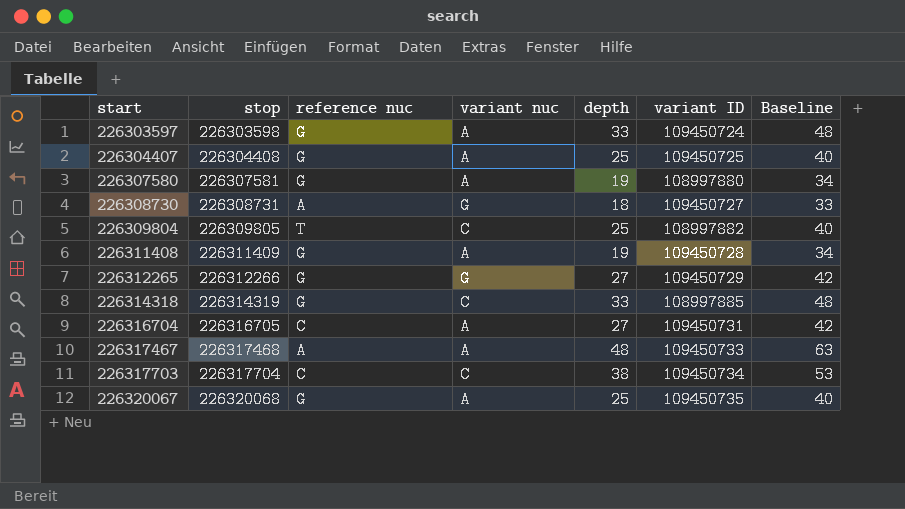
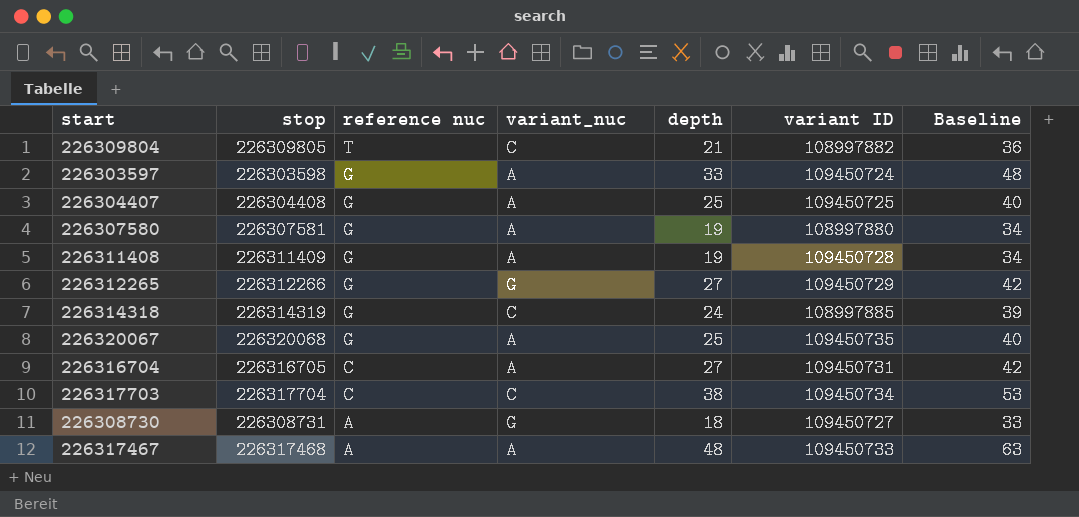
row order: start ascending -> reference nuc descending
column name: variant nuc -> variant_nuc
226309804 | depth: 25 -> 21
226309804 | Baseline: 40 -> 36
226314318 | depth: 33 -> 24
226314318 | Baseline: 48 -> 39

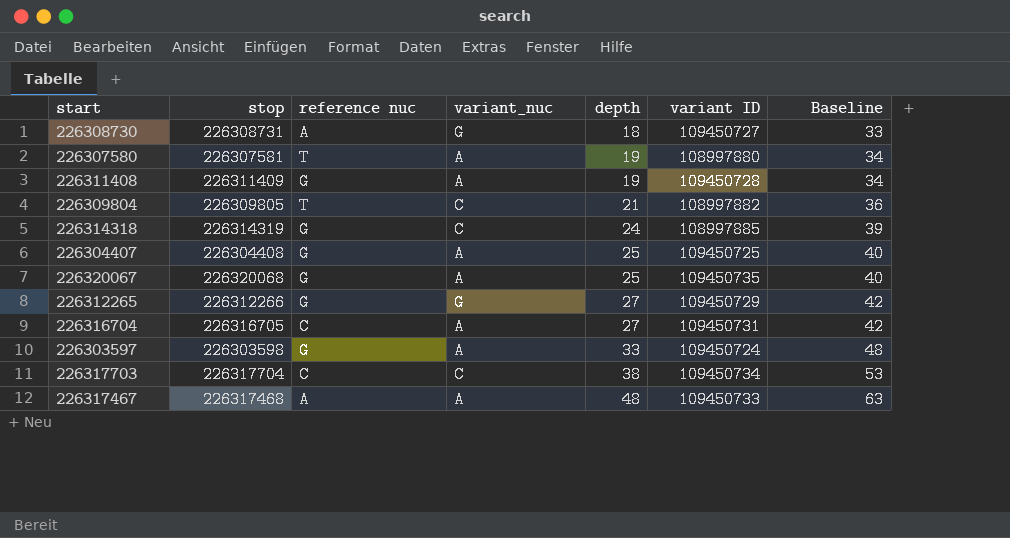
row order: reference nuc descending -> depth ascending
226307580 | reference nuc: G -> T

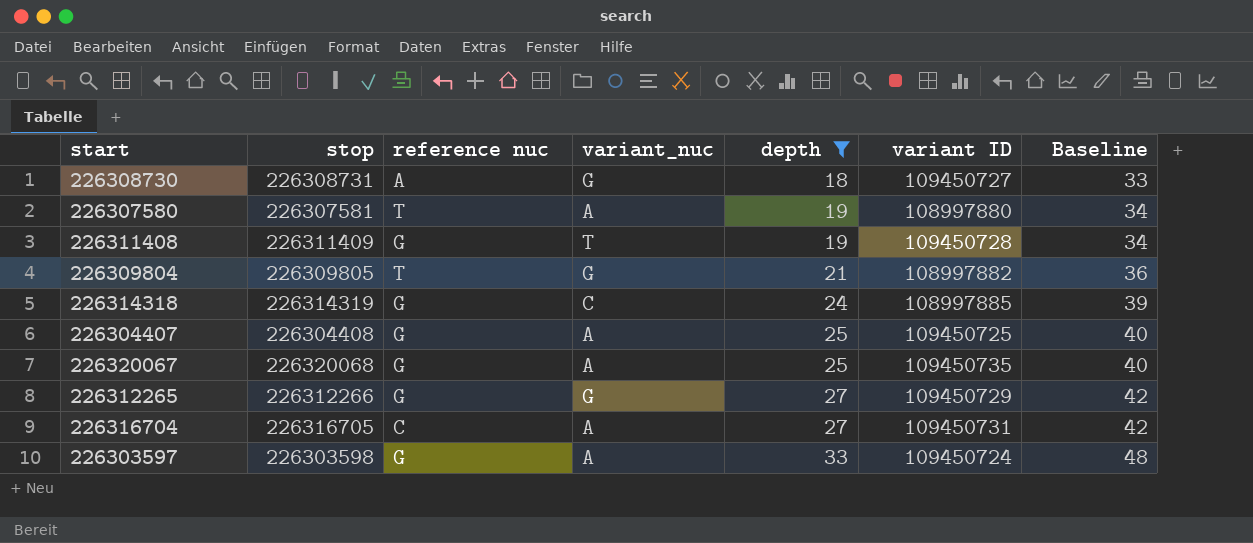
filter: none -> depth <= 33
226311408 | variant_nuc: A -> T
226309804 | variant_nuc: C -> G

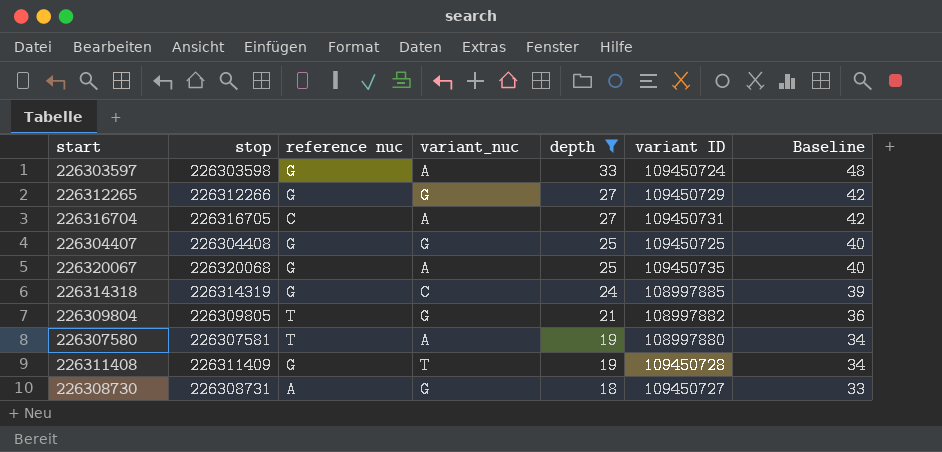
row order: depth ascending -> depth descending
226304407 | variant_nuc: A -> G

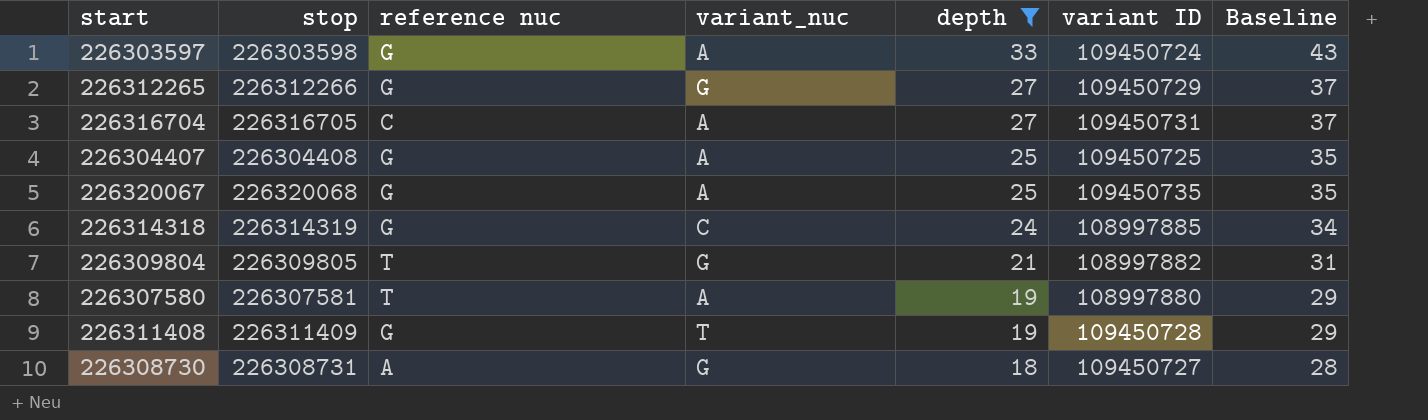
column Baseline | formula: [depth] + 15 -> [depth] + 10
226304407 | variant_nuc: G -> A

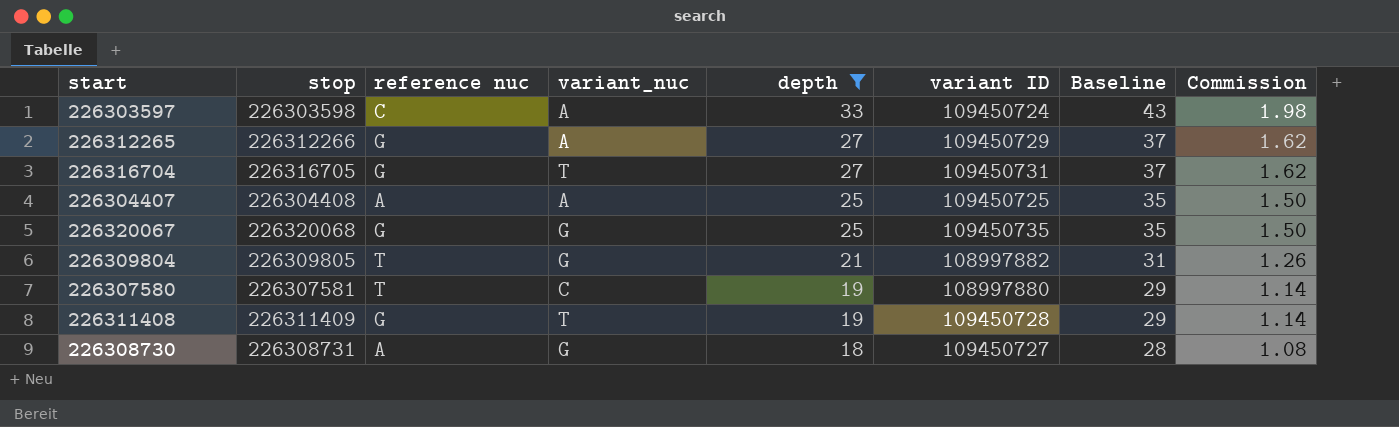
column Commission | formula: none -> [depth] * 0.06
row 226314318: 226314319 | G | C | 24 | 108997885 | 34 -> none
226303597 | reference nuc: G -> C
226312265 | variant_nuc: G -> A
226316704 | reference nuc: C -> G
226316704 | variant_nuc: A -> T
226304407 | reference nuc: G -> A
226320067 | variant_nuc: A -> G
226307580 | variant_nuc: A -> C

